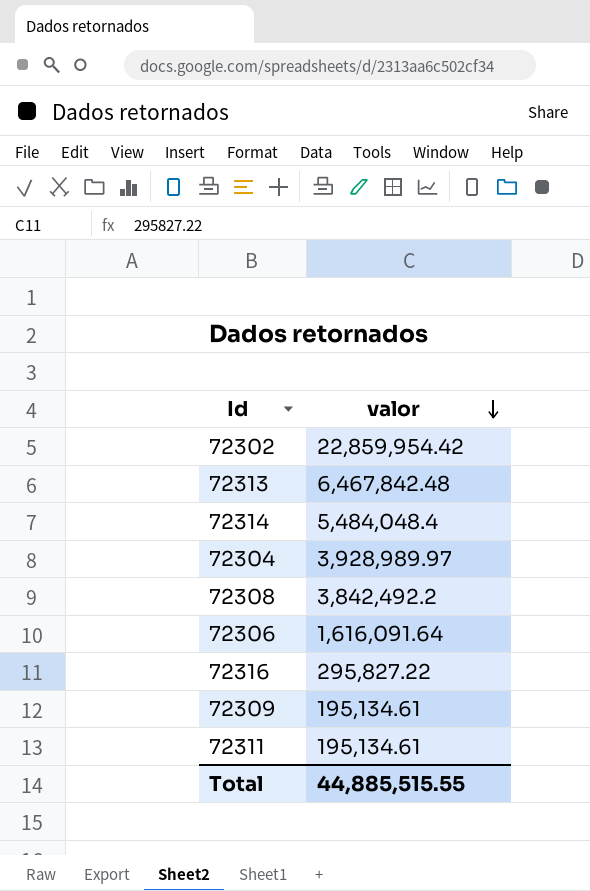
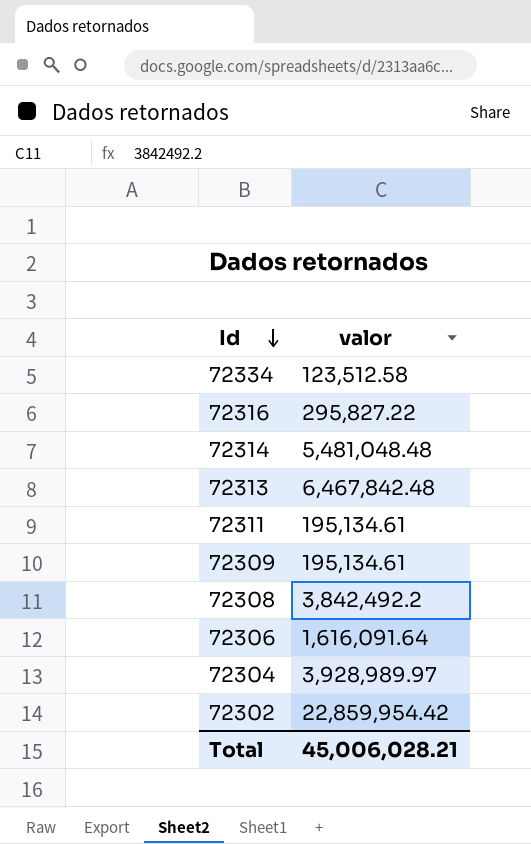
row order: valor descending -> Id descending
row 72334: none -> 123,512.58
72314 | valor: 5,484,048.4 -> 5,481,048.48
Total | valor: 44,885,515.55 -> 45,006,028.21

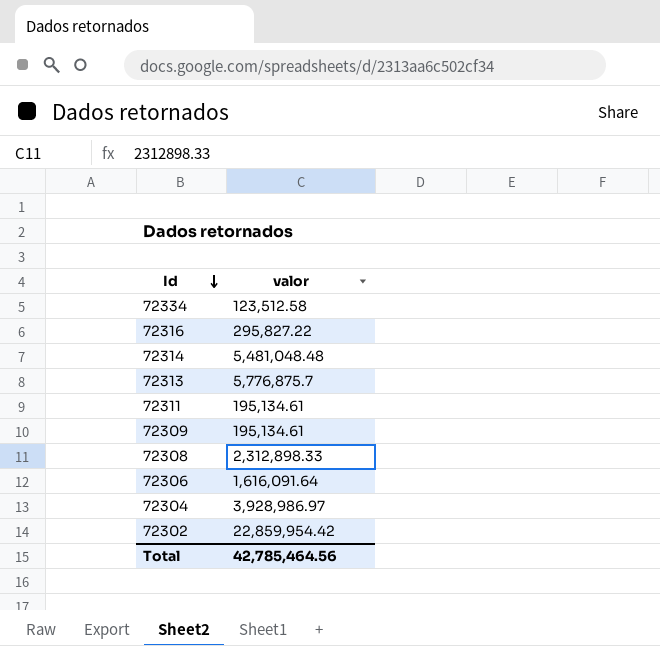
72313 | valor: 6,467,842.48 -> 5,776,875.7
72308 | valor: 3,842,492.2 -> 2,312,898.33
72304 | valor: 3,928,989.97 -> 3,928,986.97
Total | valor: 45,006,028.21 -> 42,785,464.56

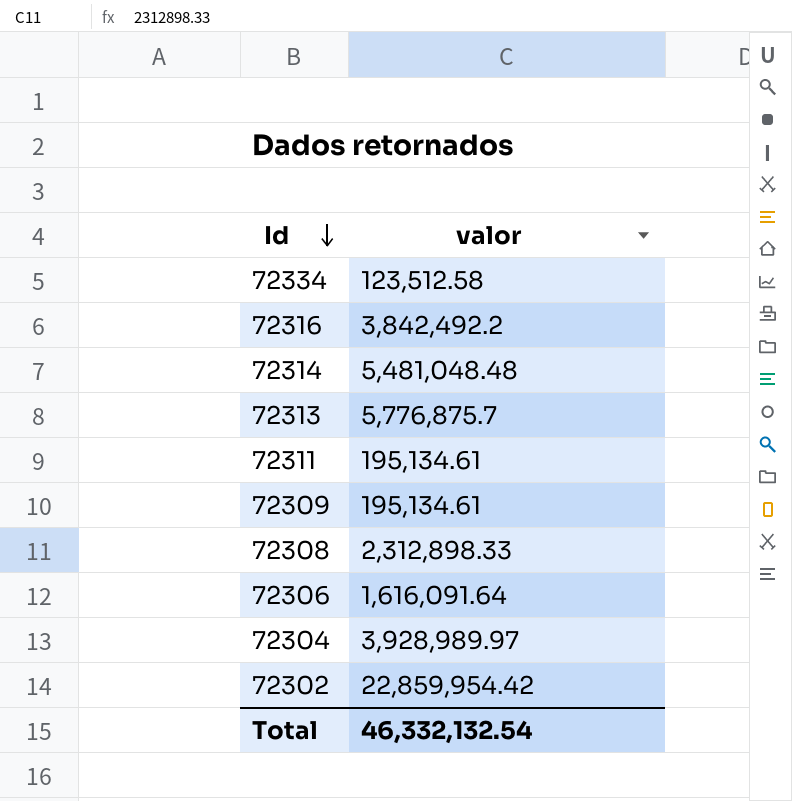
72316 | valor: 295,827.22 -> 3,842,492.2
72304 | valor: 3,928,986.97 -> 3,928,989.97
Total | valor: 42,785,464.56 -> 46,332,132.54

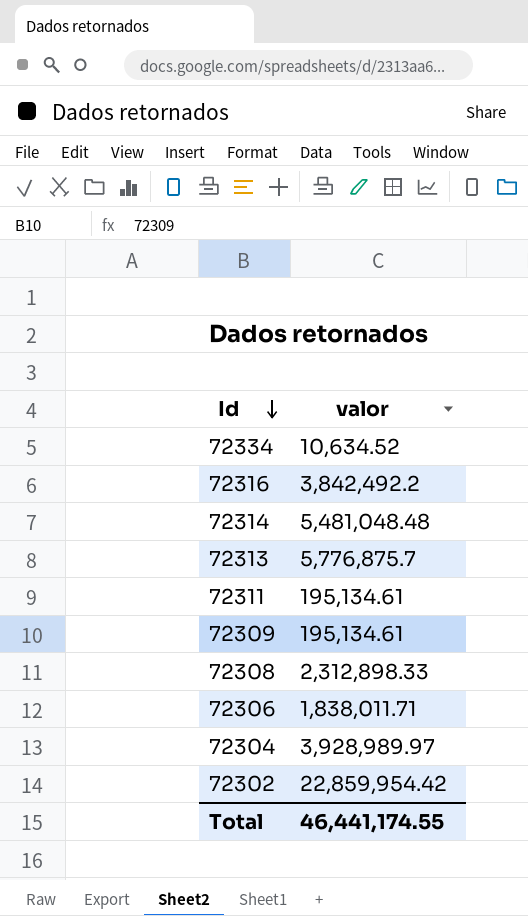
72334 | valor: 123,512.58 -> 10,634.52
72306 | valor: 1,616,091.64 -> 1,838,011.71
Total | valor: 46,332,132.54 -> 46,441,174.55

